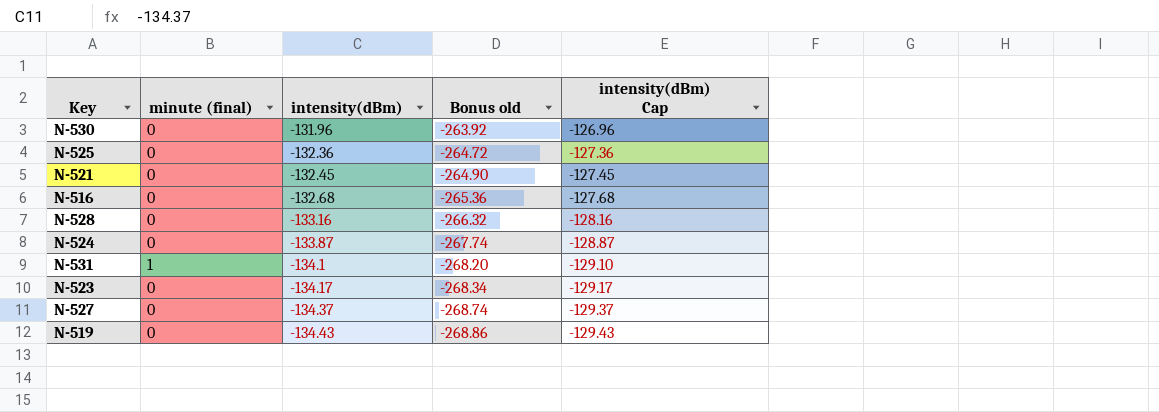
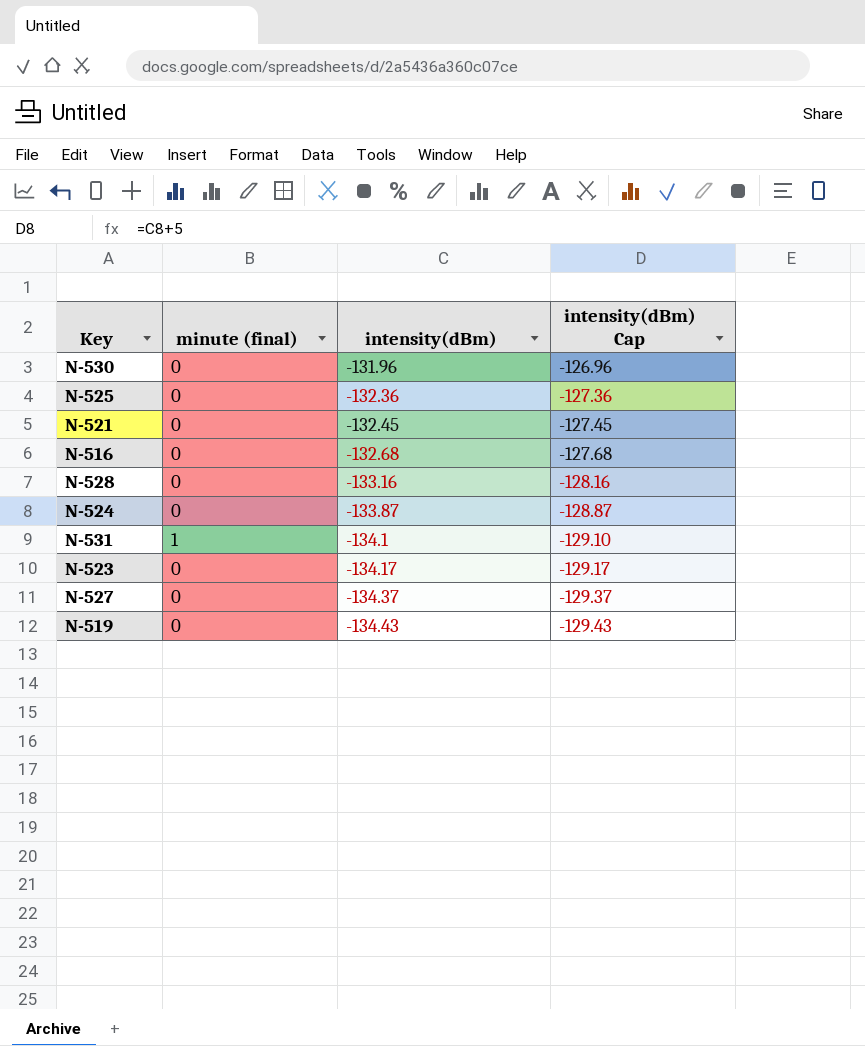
column Bonus old | formula: [intensity(dBm)] * 2 -> none

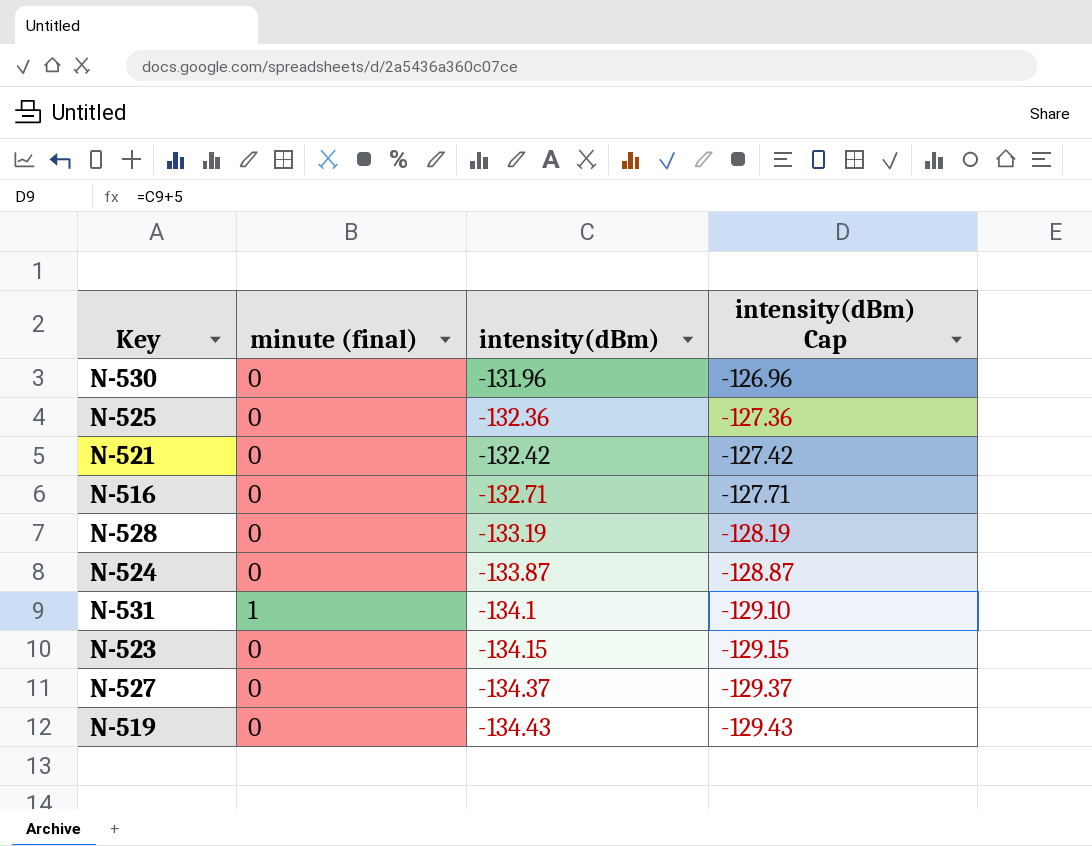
N-521 | intensity(dBm): -132.45 -> -132.42
N-521 | intensity(dBm) Cap: -127.45 -> -127.42
N-516 | intensity(dBm): -132.68 -> -132.71
N-516 | intensity(dBm) Cap: -127.68 -> -127.71
N-528 | intensity(dBm): -133.16 -> -133.19
N-528 | intensity(dBm) Cap: -128.16 -> -128.19
N-523 | intensity(dBm): -134.17 -> -134.15
N-523 | intensity(dBm) Cap: -129.17 -> -129.15

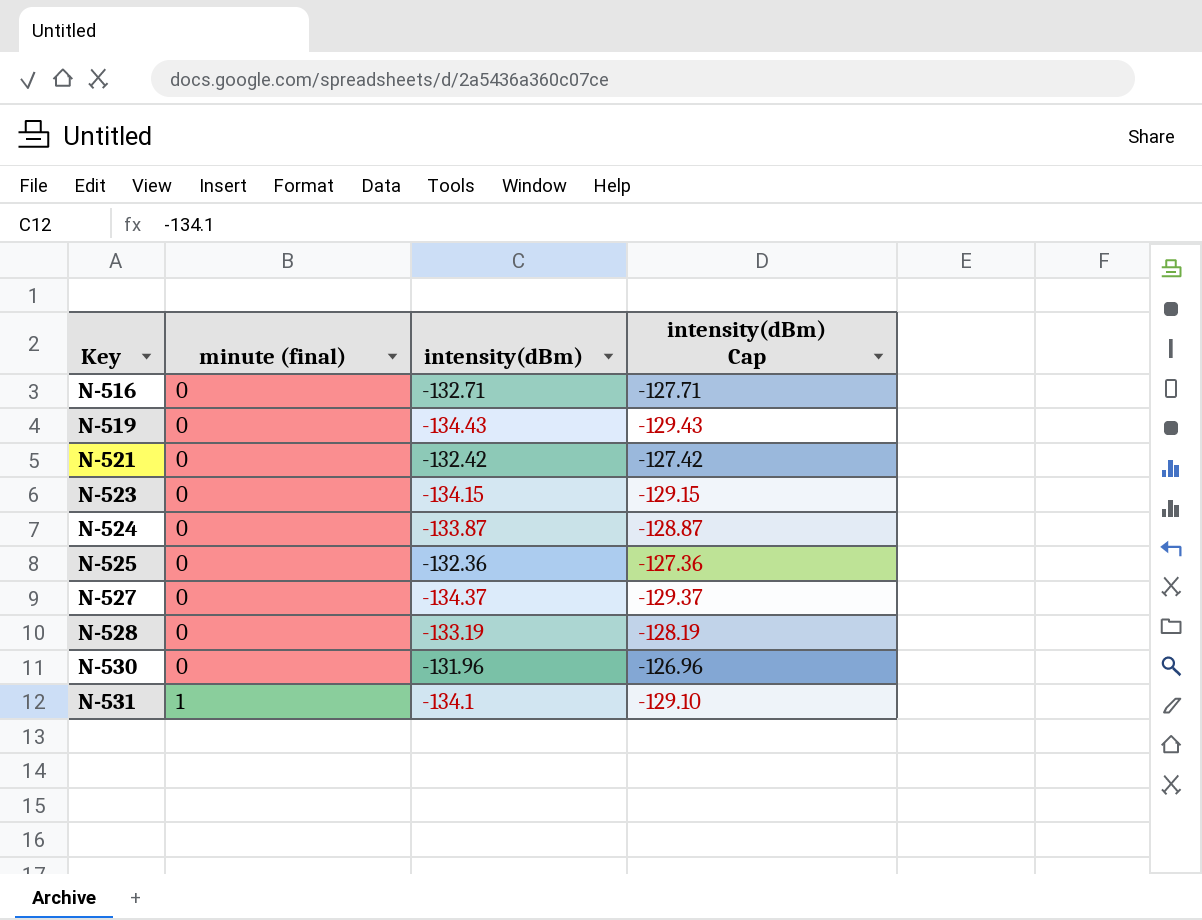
row order: intensity(dBm) descending -> Key ascending

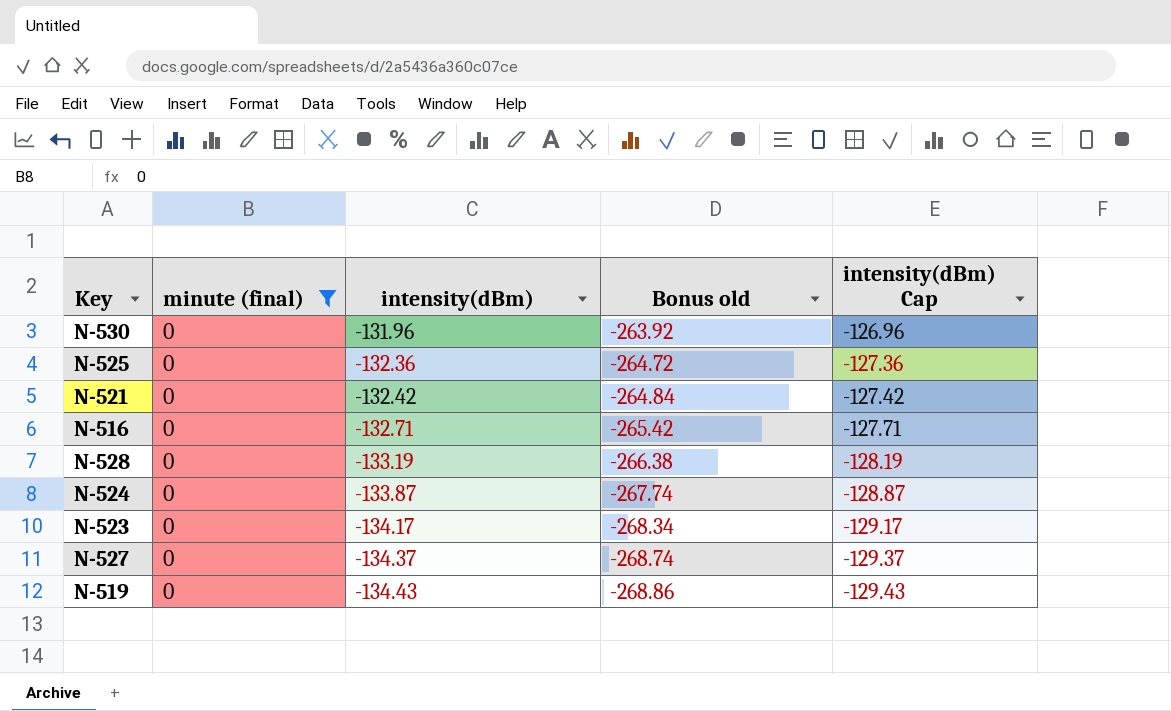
filter: none -> minute (final) = 0
row order: Key ascending -> intensity(dBm) descending
column Bonus old | formula: none -> [intensity(dBm)] * 2
N-523 | intensity(dBm): -134.15 -> -134.17
N-523 | intensity(dBm) Cap: -129.15 -> -129.17

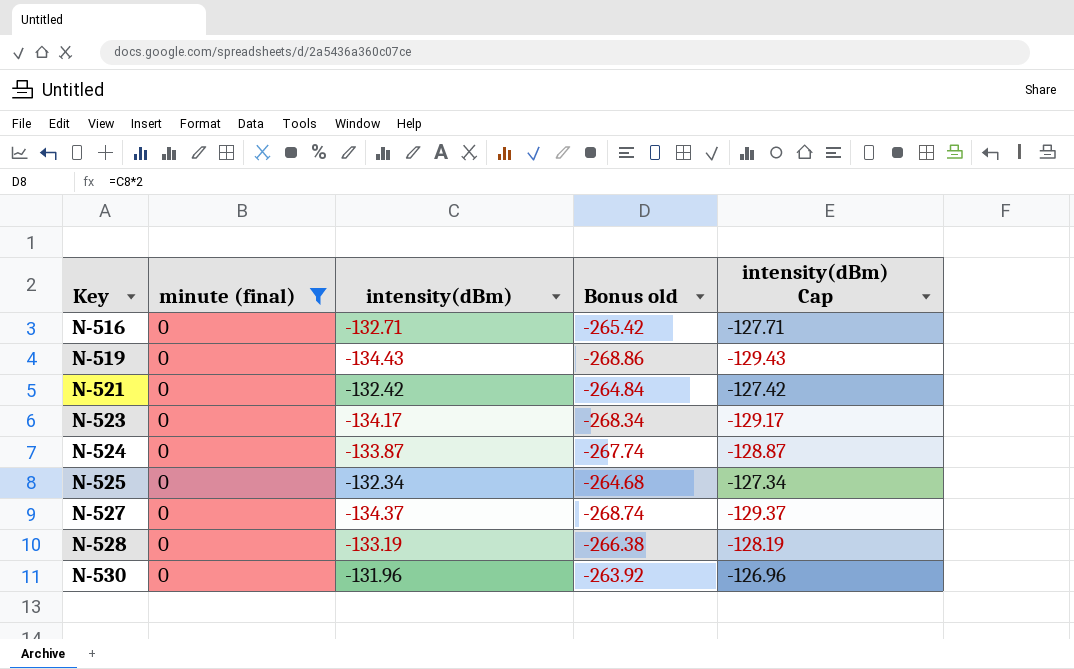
row order: intensity(dBm) descending -> Key ascending
N-525 | intensity(dBm): -132.36 -> -132.34
N-525 | Bonus old: -264.72 -> -264.68
N-525 | intensity(dBm) Cap: -127.36 -> -127.34

